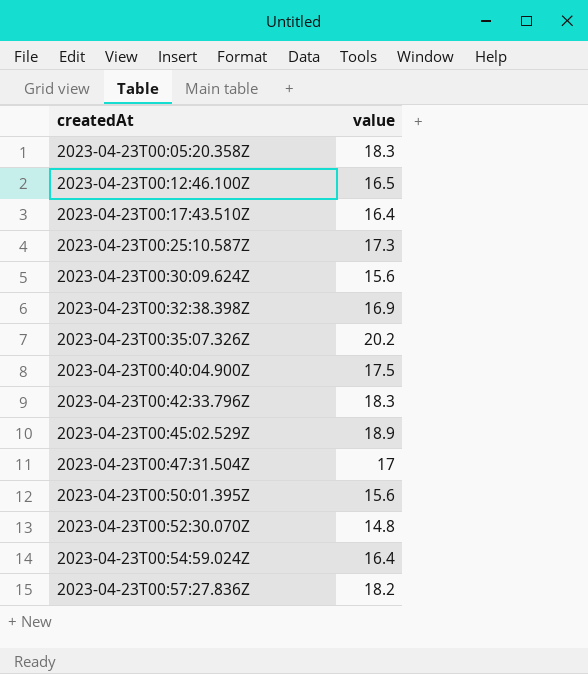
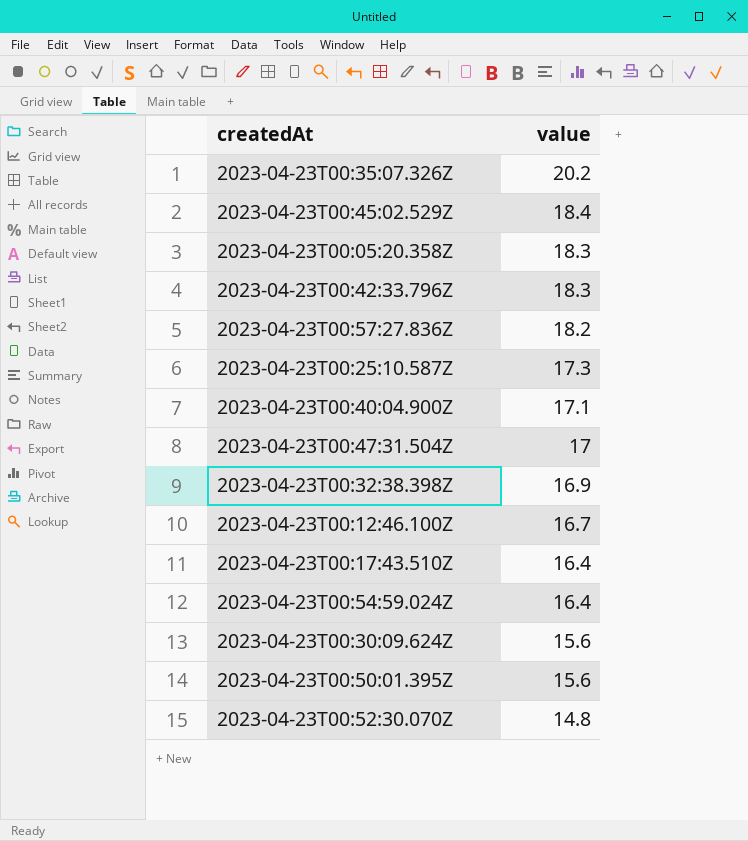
row order: createdAt ascending -> value descending
2023-04-23T00:45:02.529Z | value: 18.9 -> 18.4
2023-04-23T00:40:04.900Z | value: 17.5 -> 17.1
2023-04-23T00:12:46.100Z | value: 16.5 -> 16.7

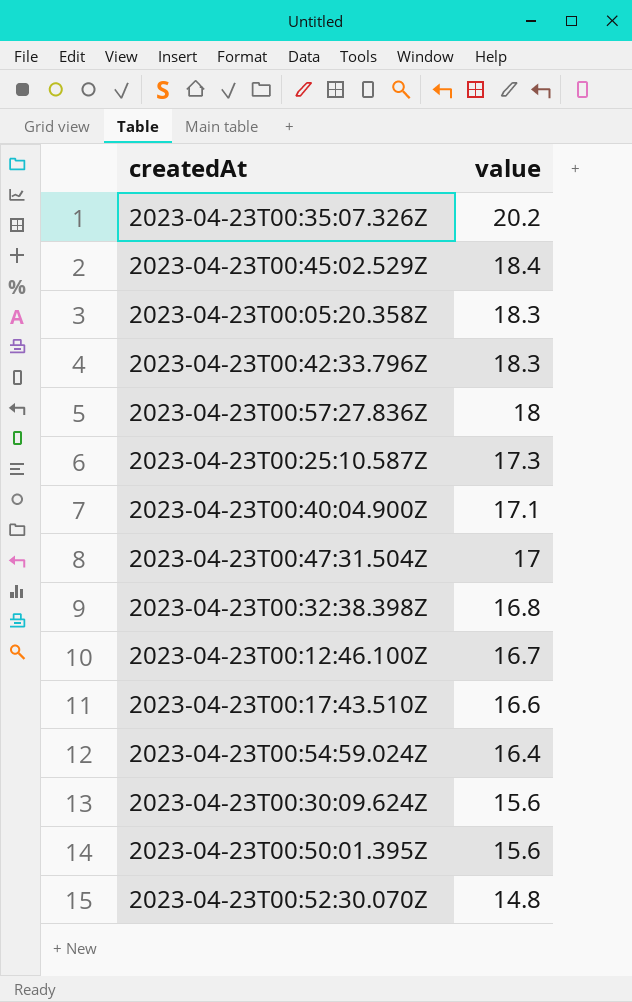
2023-04-23T00:57:27.836Z | value: 18.2 -> 18
2023-04-23T00:32:38.398Z | value: 16.9 -> 16.8
2023-04-23T00:17:43.510Z | value: 16.4 -> 16.6

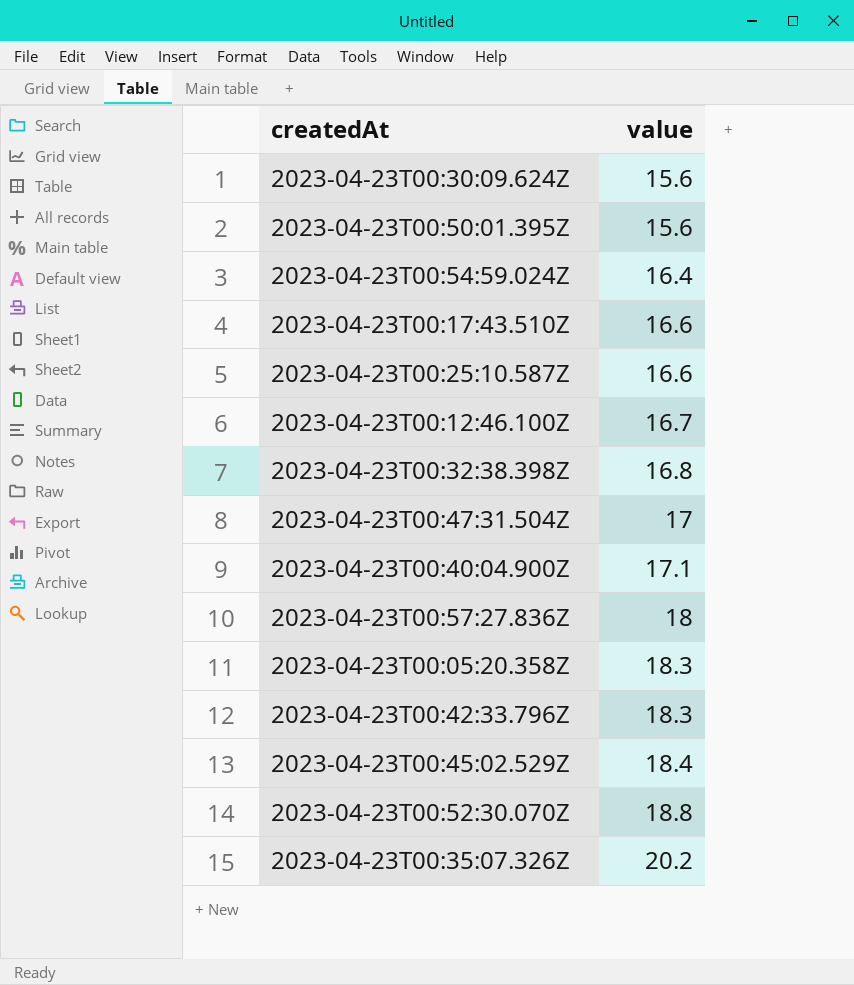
row order: value descending -> value ascending
2023-04-23T00:25:10.587Z | value: 17.3 -> 16.6
2023-04-23T00:52:30.070Z | value: 14.8 -> 18.8

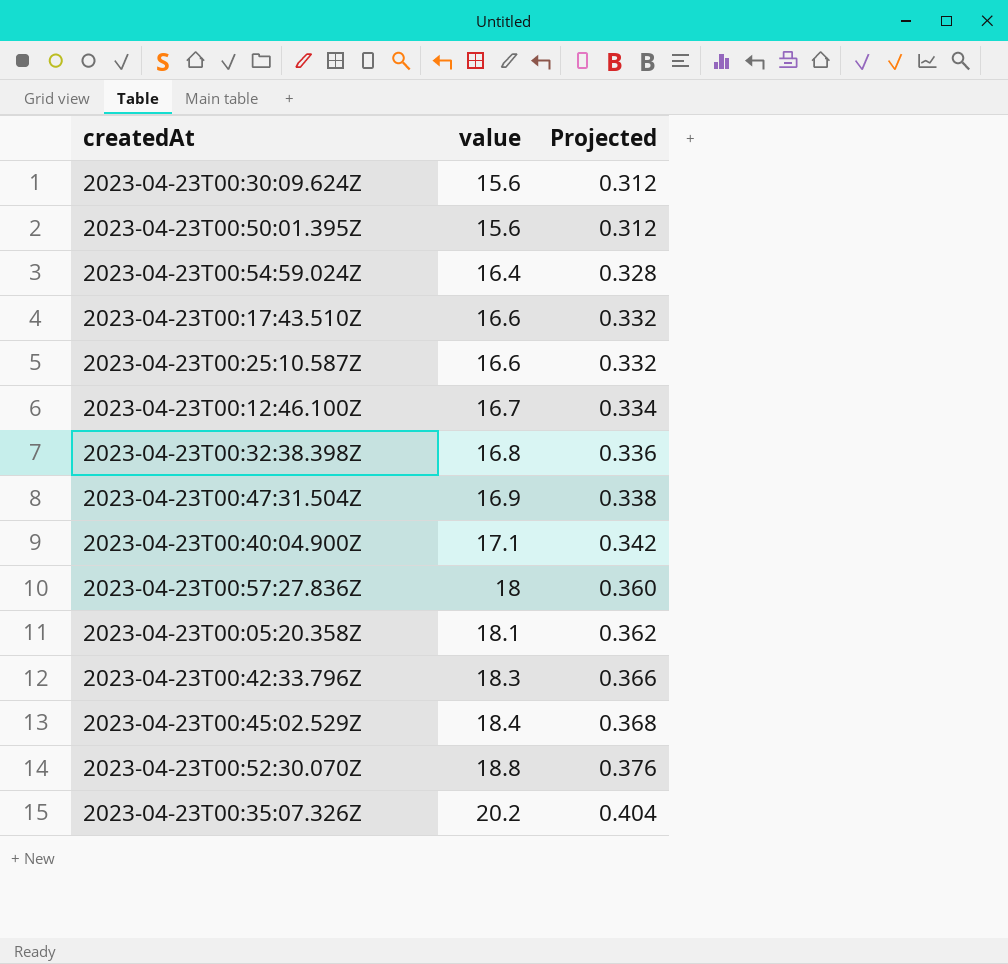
column Projected | formula: none -> [value] * 0.02
2023-04-23T00:47:31.504Z | value: 17 -> 16.9
2023-04-23T00:05:20.358Z | value: 18.3 -> 18.1

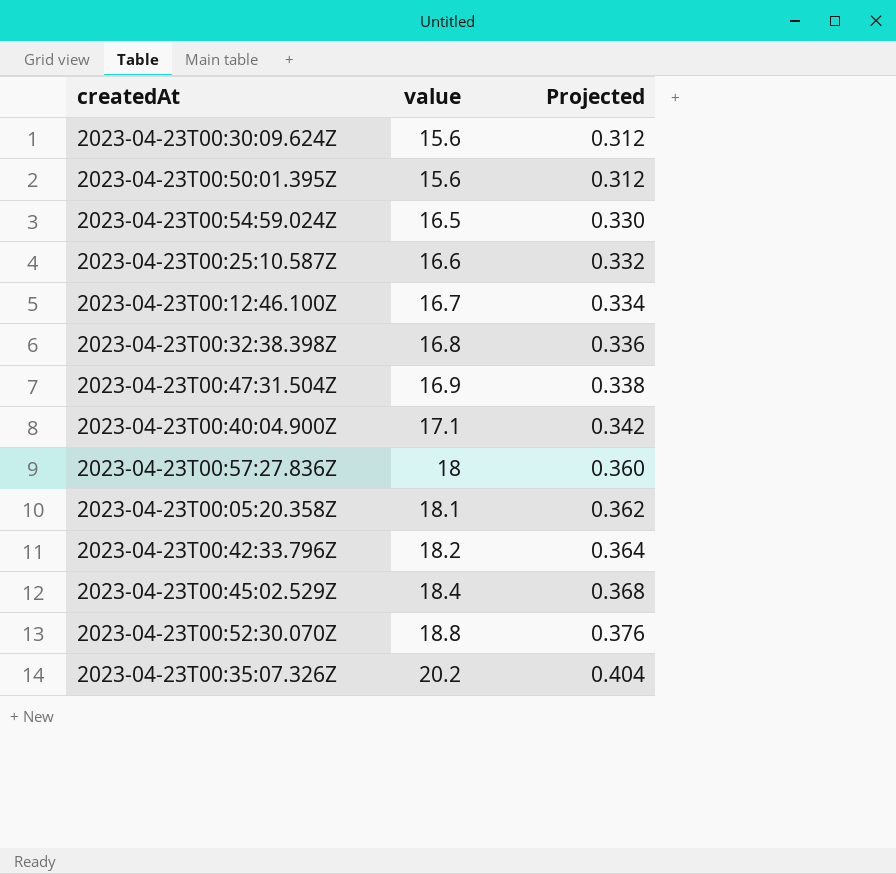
row 2023-04-23T00:17:43.510Z: 16.6 | 0.332 -> none
2023-04-23T00:54:59.024Z | value: 16.4 -> 16.5
2023-04-23T00:54:59.024Z | Projected: 0.328 -> 0.330
2023-04-23T00:42:33.796Z | value: 18.3 -> 18.2
2023-04-23T00:42:33.796Z | Projected: 0.366 -> 0.364

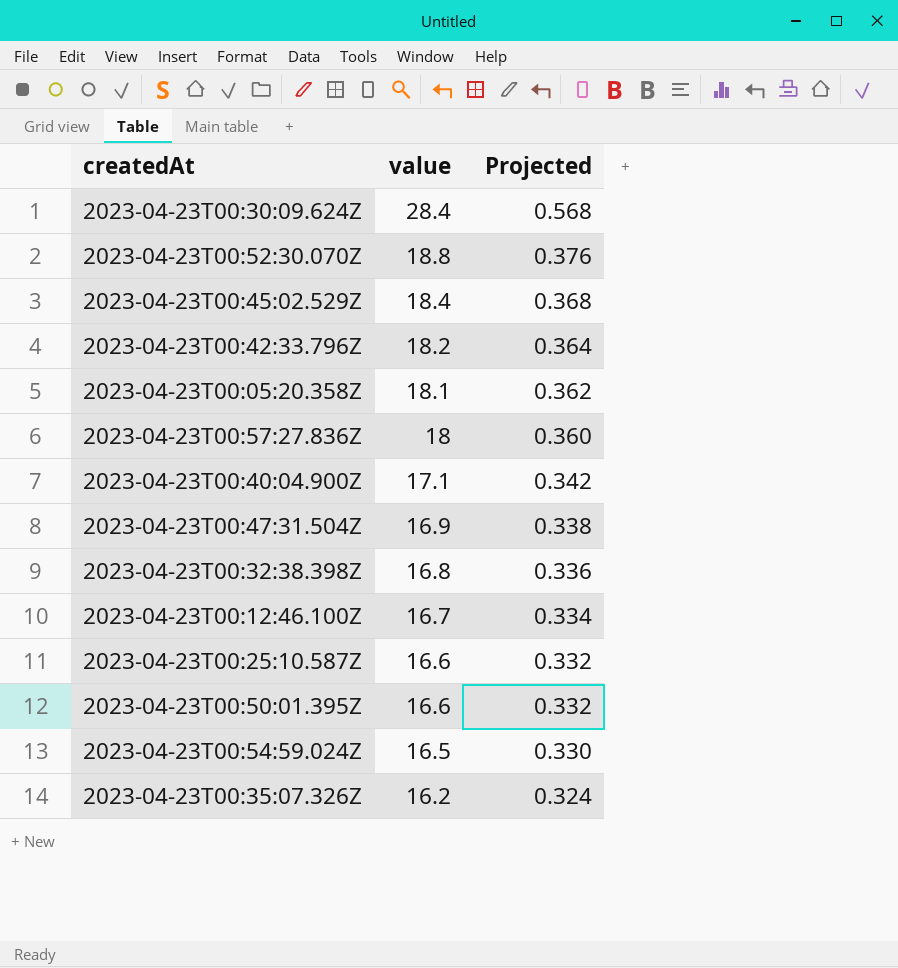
row order: value ascending -> value descending
2023-04-23T00:30:09.624Z | value: 15.6 -> 28.4
2023-04-23T00:30:09.624Z | Projected: 0.312 -> 0.568
2023-04-23T00:50:01.395Z | value: 15.6 -> 16.6
2023-04-23T00:50:01.395Z | Projected: 0.312 -> 0.332
2023-04-23T00:35:07.326Z | value: 20.2 -> 16.2
2023-04-23T00:35:07.326Z | Projected: 0.404 -> 0.324

